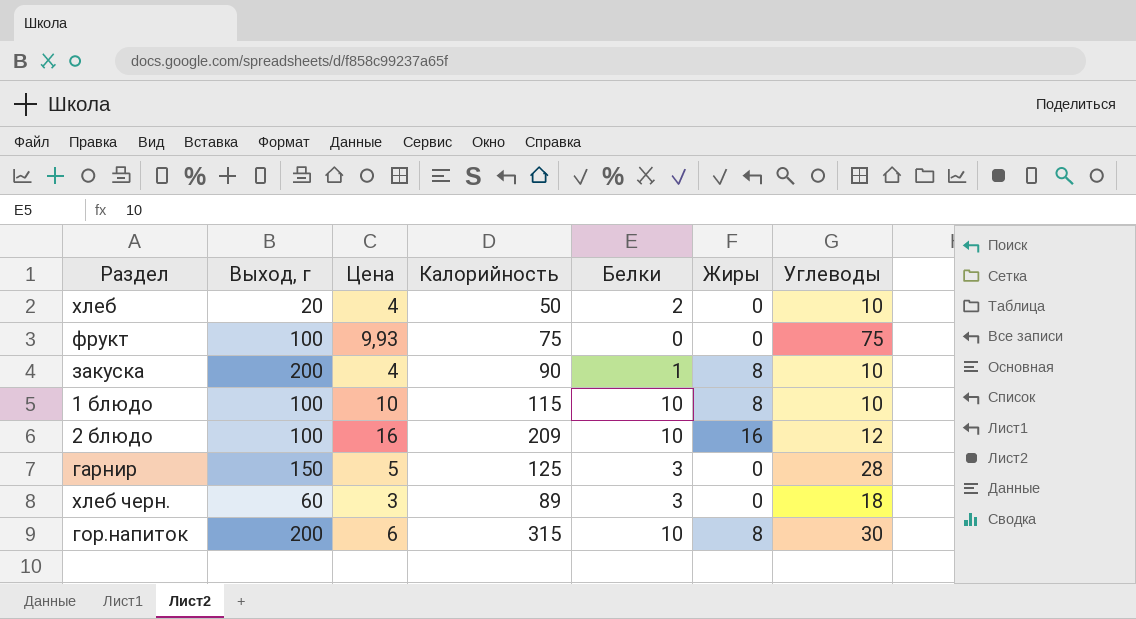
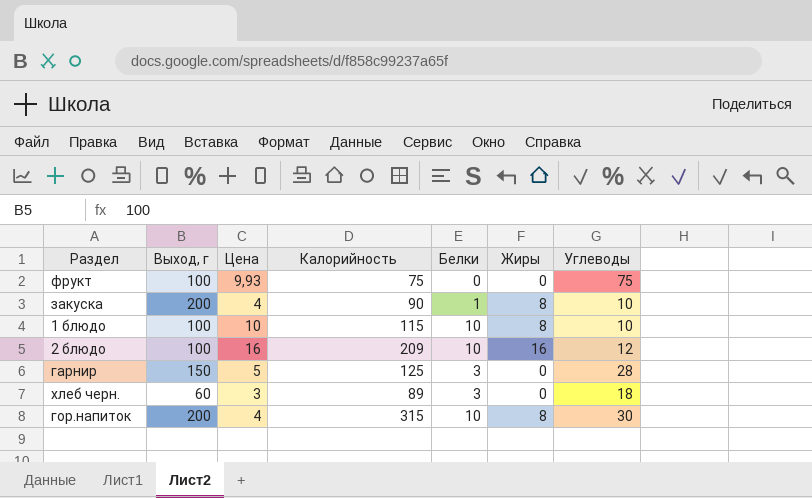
row хлеб: 20 | 4 | 50 | 2 | 0 | 10 -> none
гор.напиток | Цена: 6 -> 4

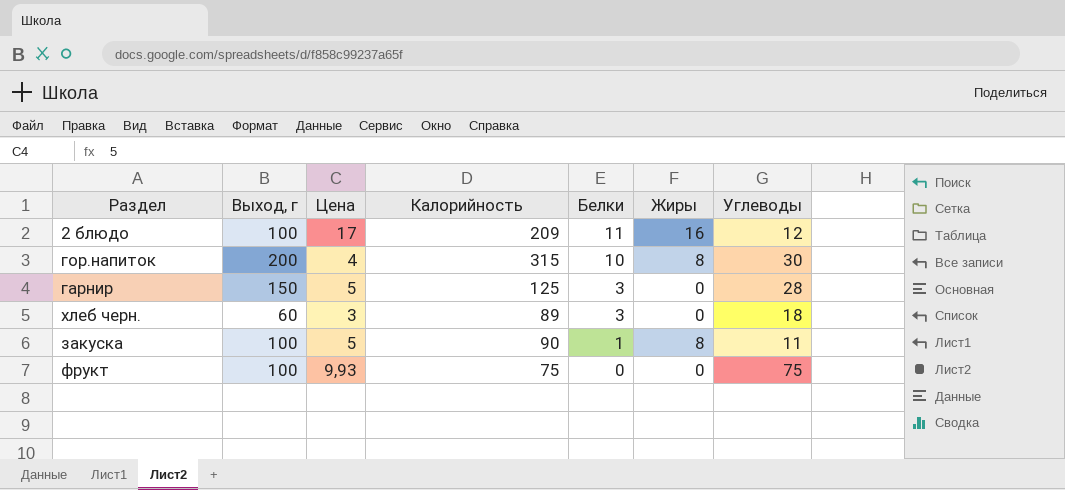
row order: none -> Белки descending
row 1 блюдо: 100 | 10 | 115 | 10 | 8 | 10 -> none
2 блюдо | Цена: 16 -> 17
2 блюдо | Белки: 10 -> 11
закуска | Выход, г: 200 -> 100
закуска | Цена: 4 -> 5
закуска | Углеводы: 10 -> 11

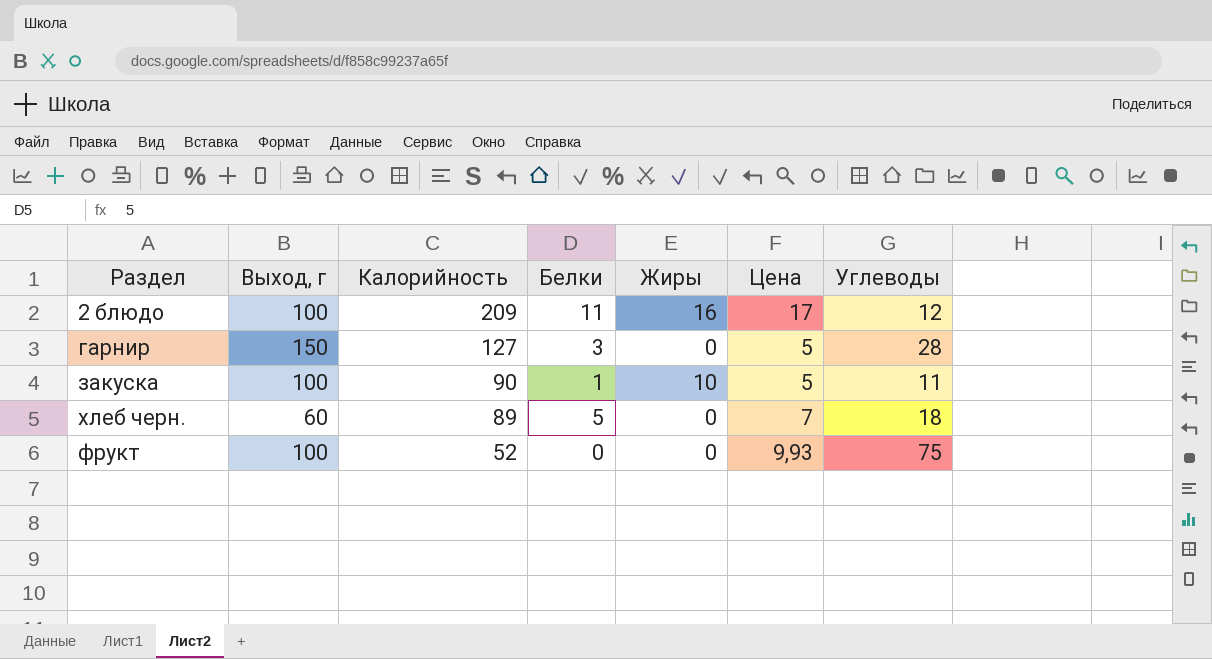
row order: Белки descending -> Калорийность descending
column Цена | position: 3 -> 6
row гор.напиток: 200 | 4 | 315 | 10 | 8 | 30 -> none
гарнир | Калорийность: 125 -> 127
закуска | Жиры: 8 -> 10
хлеб черн. | Белки: 3 -> 5
хлеб черн. | Цена: 3 -> 7
фрукт | Калорийность: 75 -> 52

